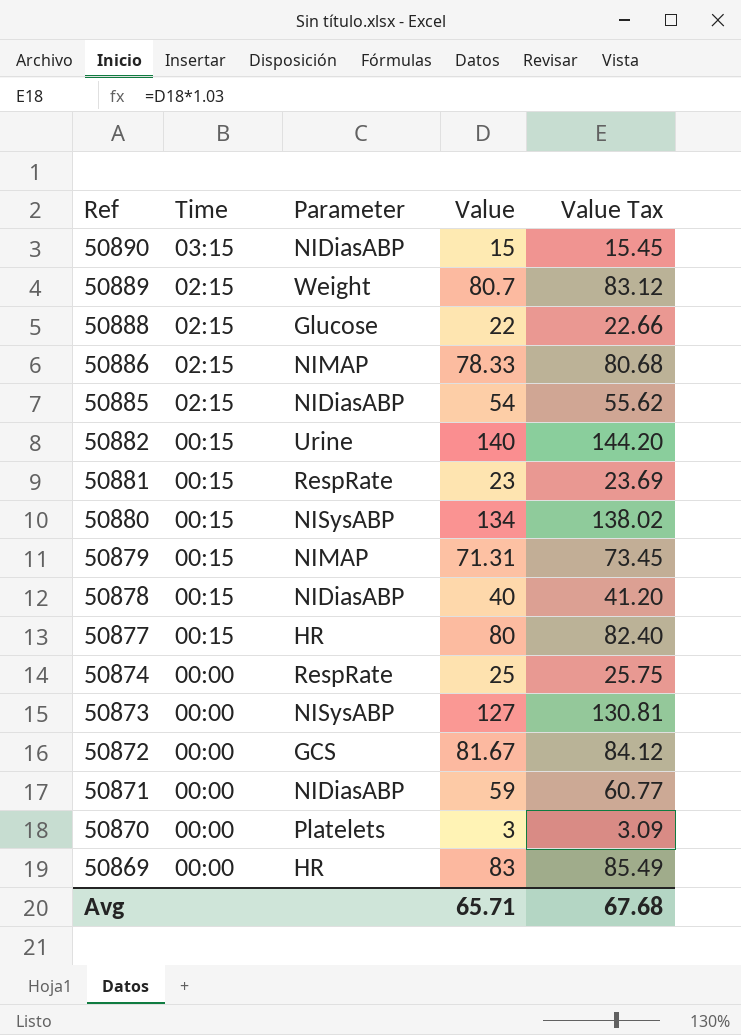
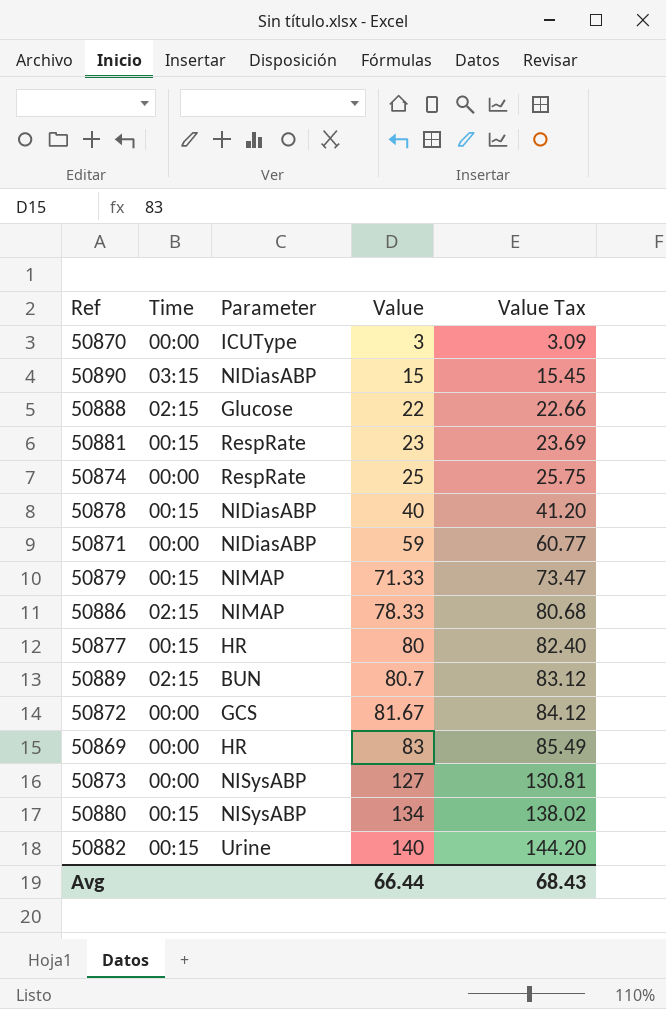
row order: Ref descending -> Value ascending
row 50885: 02:15 | NIDiasABP | 54 | 55.62 -> none
50870 | Parameter: Platelets -> ICUType
50879 | Value: 71.31 -> 71.33
50879 | Value Tax: 73.45 -> 73.47
50889 | Parameter: Weight -> BUN
Avg | Value: 65.71 -> 66.44
Avg | Value Tax: 67.68 -> 68.43

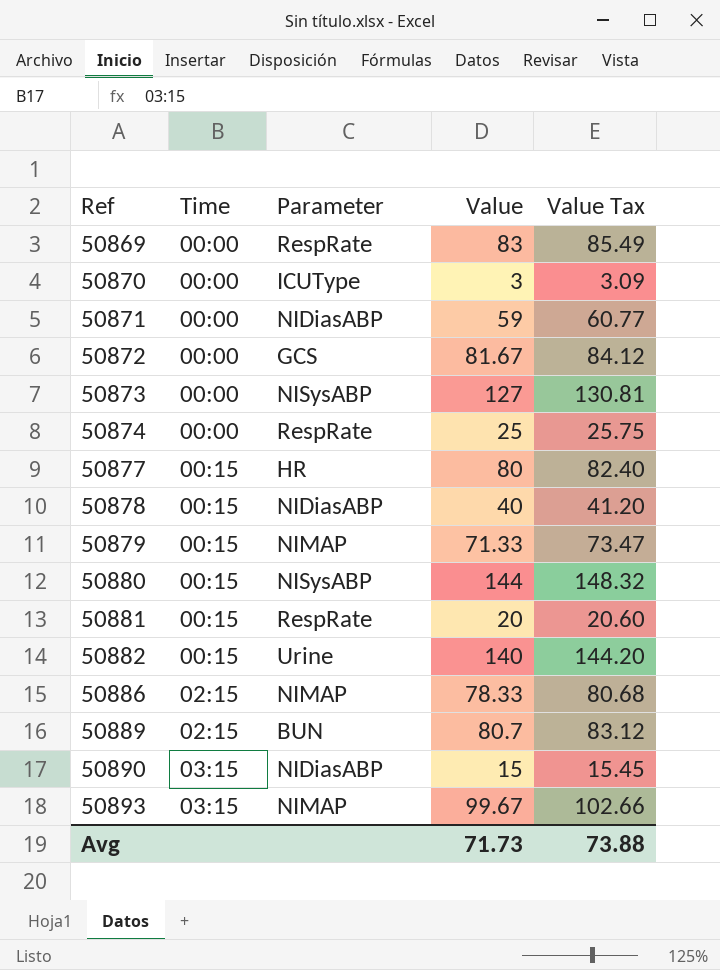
row order: Value ascending -> Ref ascending
row 50888: 02:15 | Glucose | 22 | 22.66 -> none
50869 | Parameter: HR -> RespRate
50880 | Value: 134 -> 144
50880 | Value Tax: 138.02 -> 148.32
50881 | Value: 23 -> 20
50881 | Value Tax: 23.69 -> 20.60
row 50893: none -> 03:15 | NIMAP | 99.67 | 102.66
Avg | Value: 66.44 -> 71.73
Avg | Value Tax: 68.43 -> 73.88

